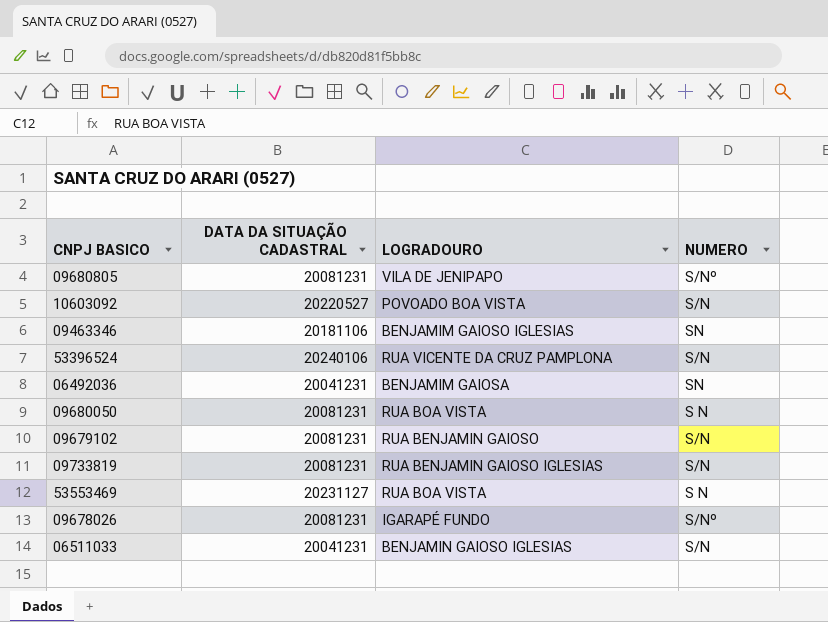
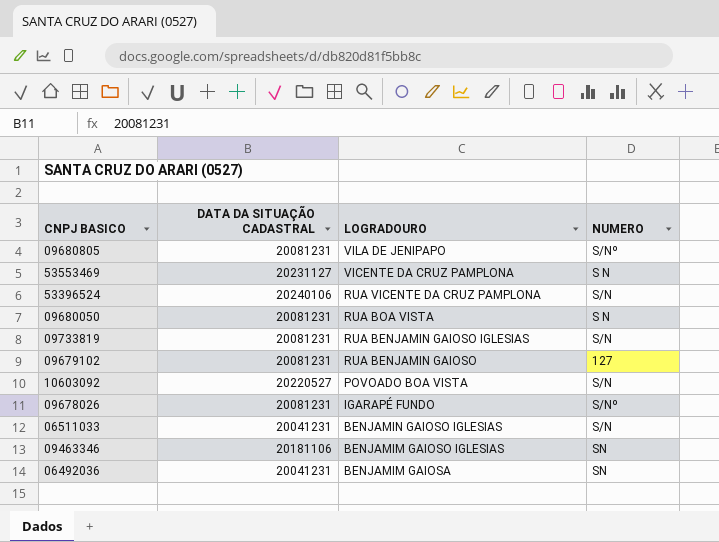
row order: none -> LOGRADOURO descending
53553469 | LOGRADOURO: RUA BOA VISTA -> VICENTE DA CRUZ PAMPLONA
09679102 | NUMERO: S/N -> 127

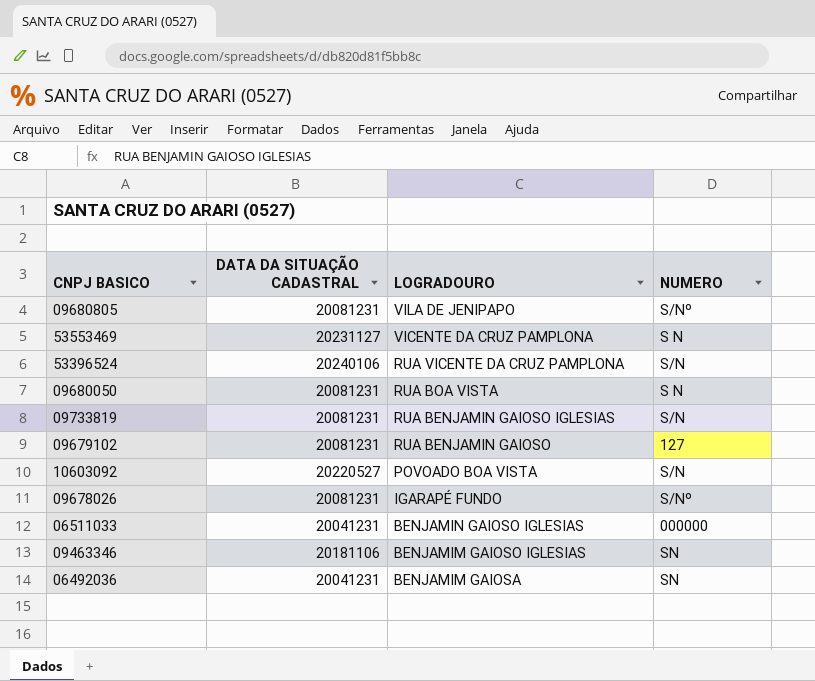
06511033 | NUMERO: S/N -> 000000

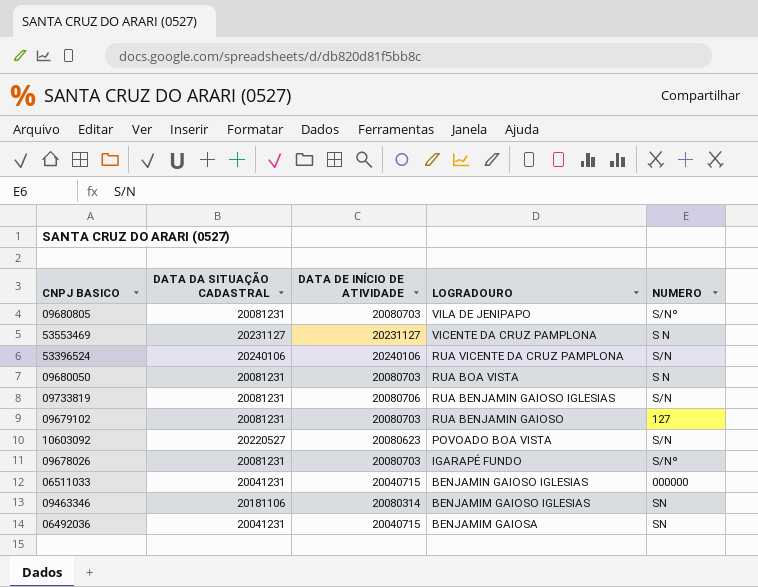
column DATA DE INÍCIO DE ATIVIDADE | position: none -> 3

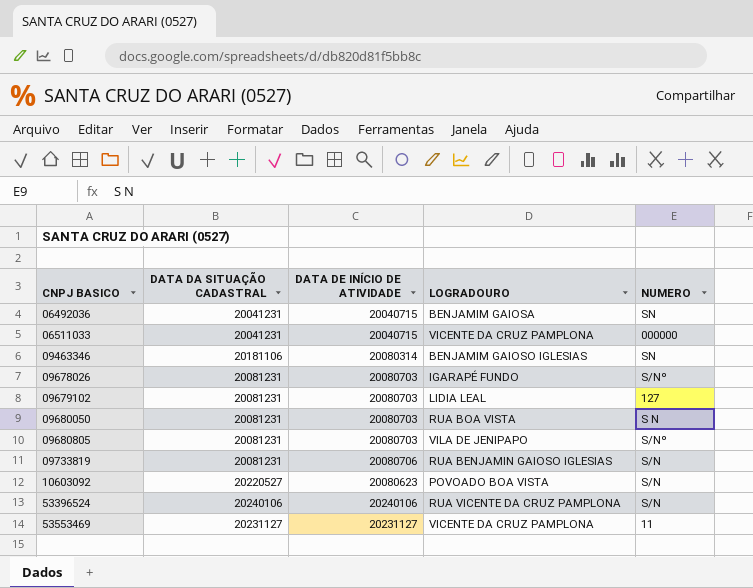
row order: LOGRADOURO descending -> CNPJ BASICO ascending
06511033 | LOGRADOURO: BENJAMIN GAIOSO IGLESIAS -> VICENTE DA CRUZ PAMPLONA
09679102 | LOGRADOURO: RUA BENJAMIN GAIOSO -> LIDIA LEAL
53553469 | NUMERO: S N -> 11

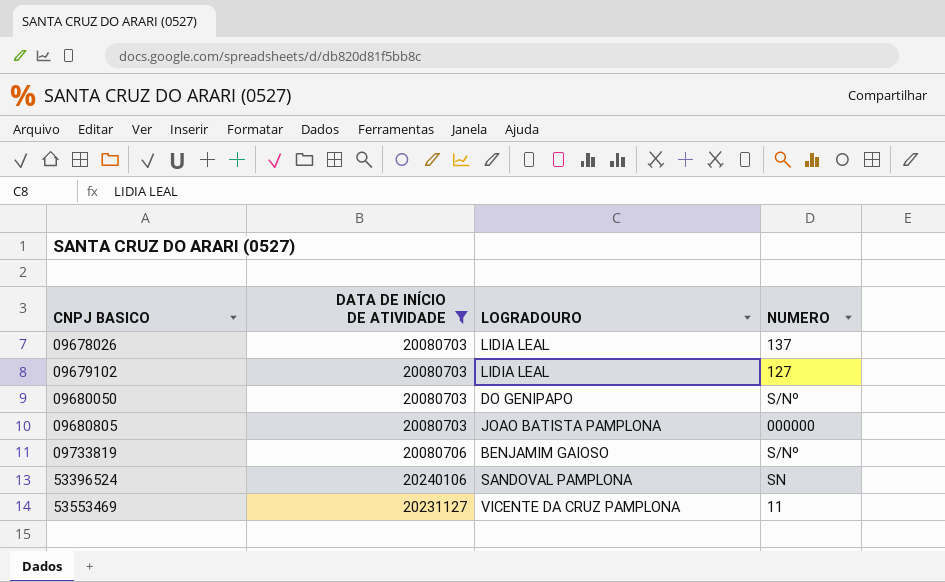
filter: none -> DATA DE INÍCIO DE ATIVIDADE >= 20080703
column DATA DA SITUAÇÃO CADASTRAL | position: 2 -> none
09678026 | LOGRADOURO: IGARAPÉ FUNDO -> LIDIA LEAL
09678026 | NUMERO: S/Nº -> 137
09680050 | LOGRADOURO: RUA BOA VISTA -> DO GENIPAPO
09680050 | NUMERO: S N -> S/Nº
09680805 | LOGRADOURO: VILA DE JENIPAPO -> JOAO BATISTA PAMPLONA
09680805 | NUMERO: S/Nº -> 000000
09733819 | LOGRADOURO: RUA BENJAMIN GAIOSO IGLESIAS -> BENJAMIM GAIOSO
09733819 | NUMERO: S/N -> S/Nº
53396524 | LOGRADOURO: RUA VICENTE DA CRUZ PAMPLONA -> SANDOVAL PAMPLONA
53396524 | NUMERO: S/N -> SN

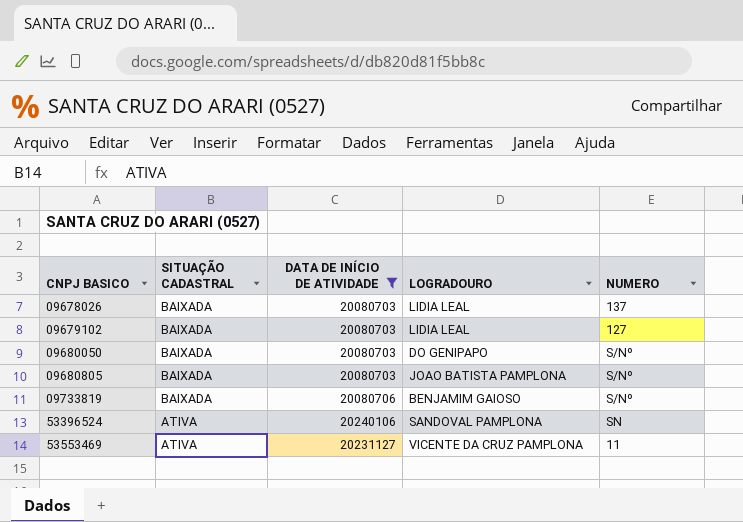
column SITUAÇÃO CADASTRAL | position: none -> 2
09680805 | NUMERO: 000000 -> S/Nº

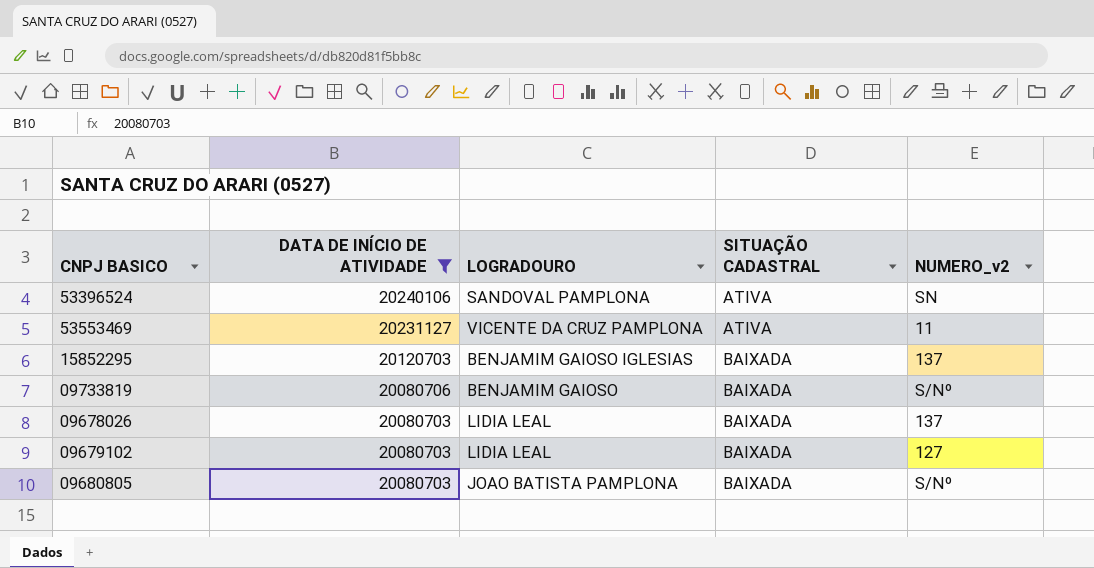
row order: CNPJ BASICO ascending -> DATA DE INÍCIO DE ATIVIDADE descending
column SITUAÇÃO CADASTRAL | position: 2 -> 4
column name: NUMERO -> NUMERO_v2
row 09680050: BAIXADA | 20080703 | DO GENIPAPO | S/Nº -> none
row 15852295: none -> 20120703 | BENJAMIM GAIOSO IGLESIAS | BAIXADA | 137

